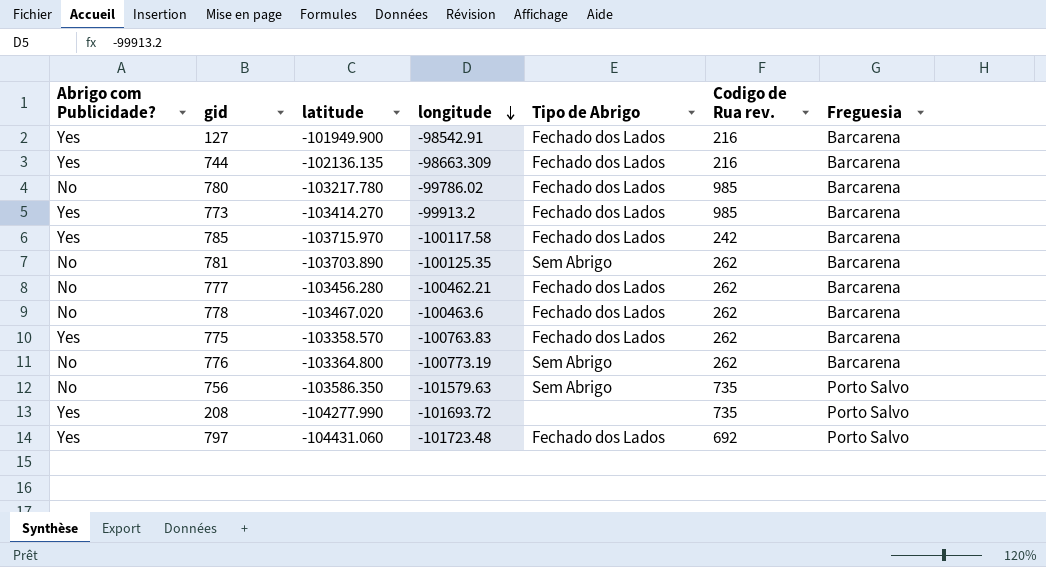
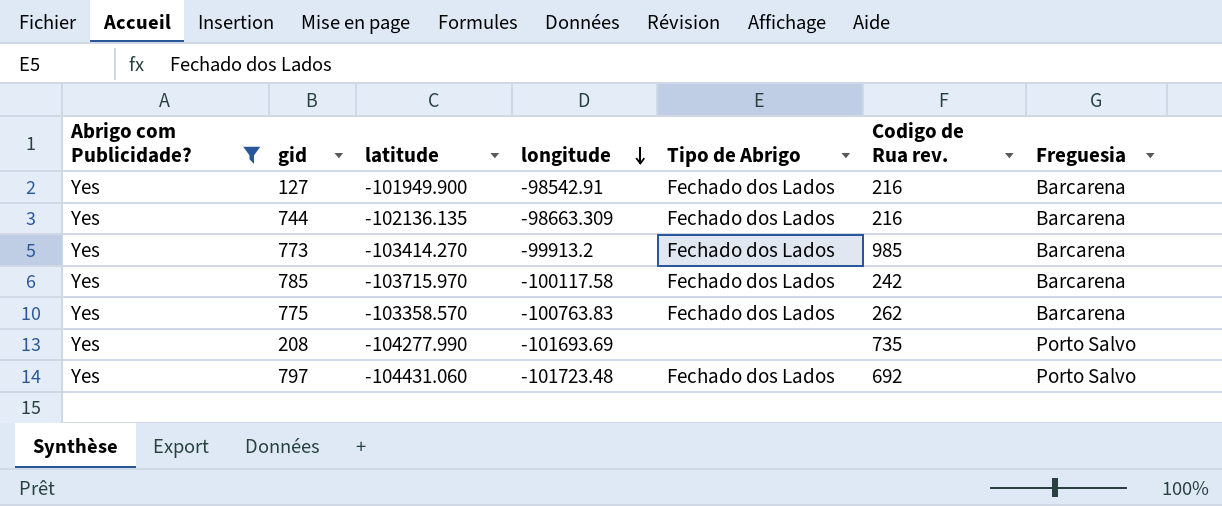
filter: none -> Abrigo com Publicidade? = Yes
208 | longitude: -101693.72 -> -101693.69

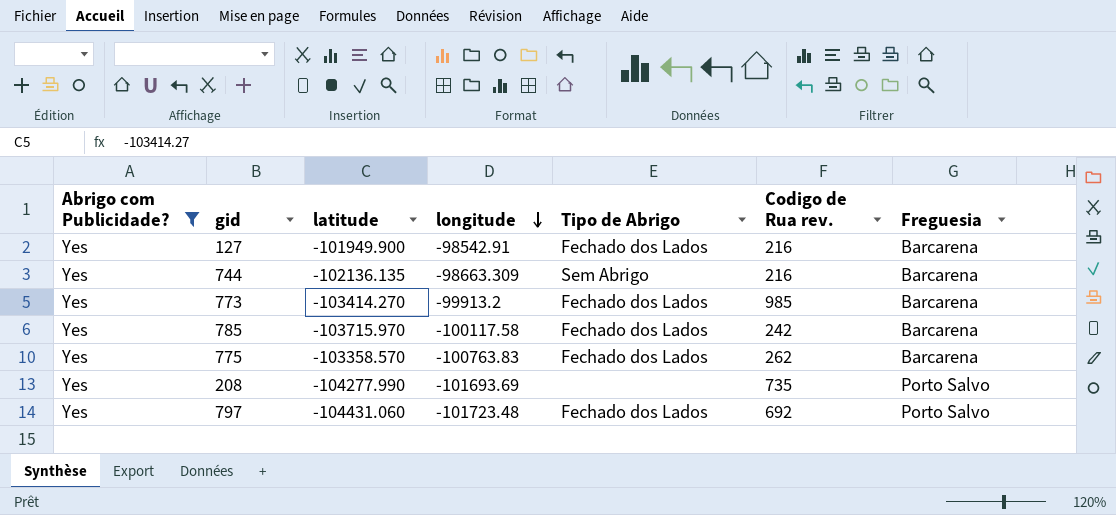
744 | Tipo de Abrigo: Fechado dos Lados -> Sem Abrigo

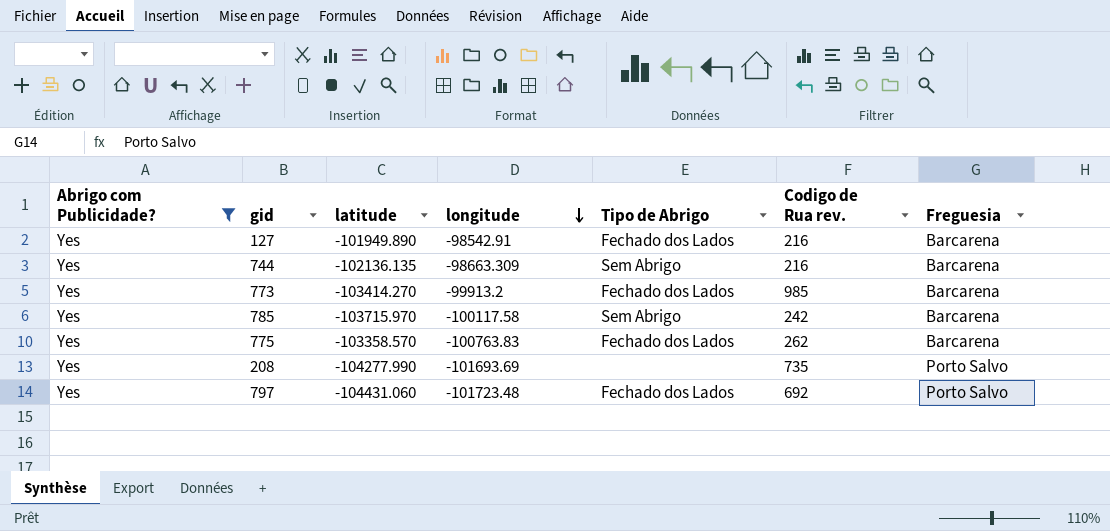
127 | latitude: -101949.900 -> -101949.890
785 | Tipo de Abrigo: Fechado dos Lados -> Sem Abrigo

